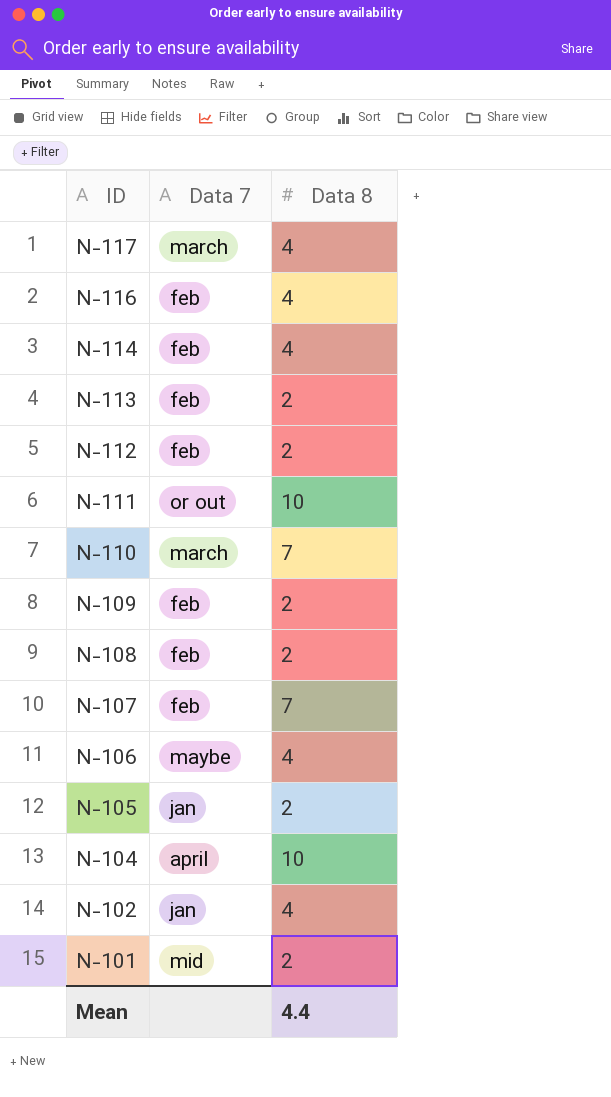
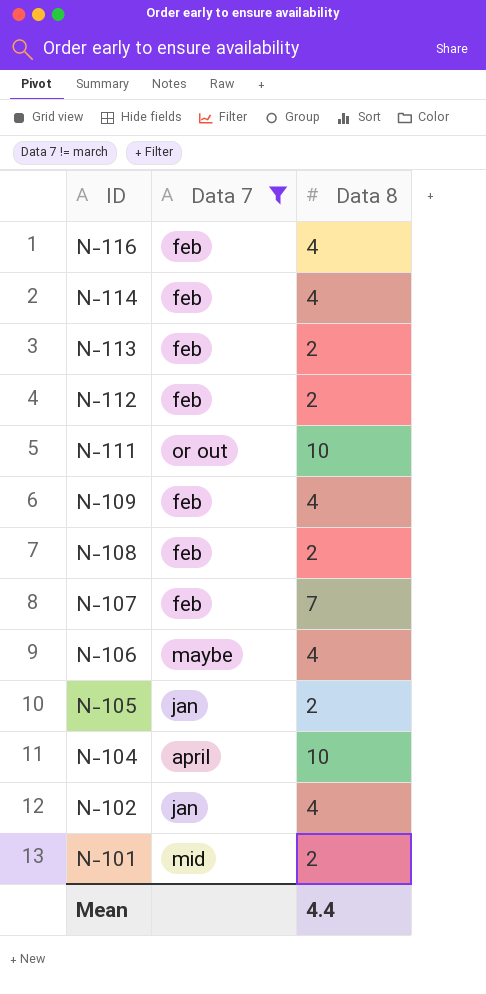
filter: none -> Data 7 != march
N-109 | Data 8: 2 -> 4

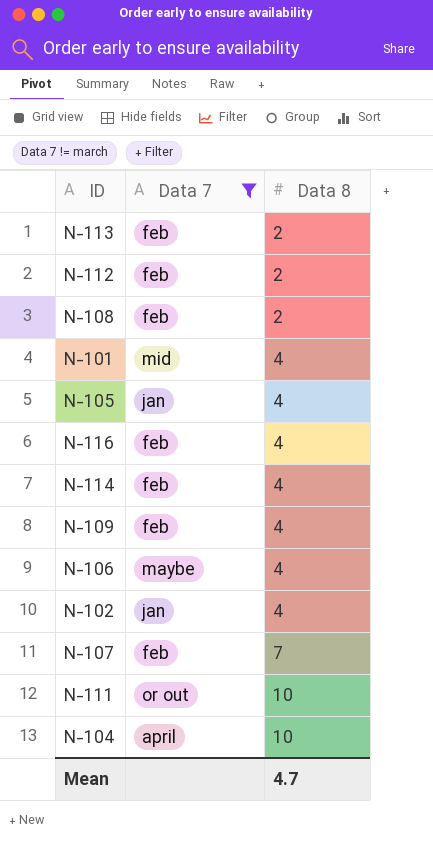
row order: ID descending -> Data 8 ascending
N-101 | Data 8: 2 -> 4
N-105 | Data 8: 2 -> 4
Mean | Data 8: 4.4 -> 4.7

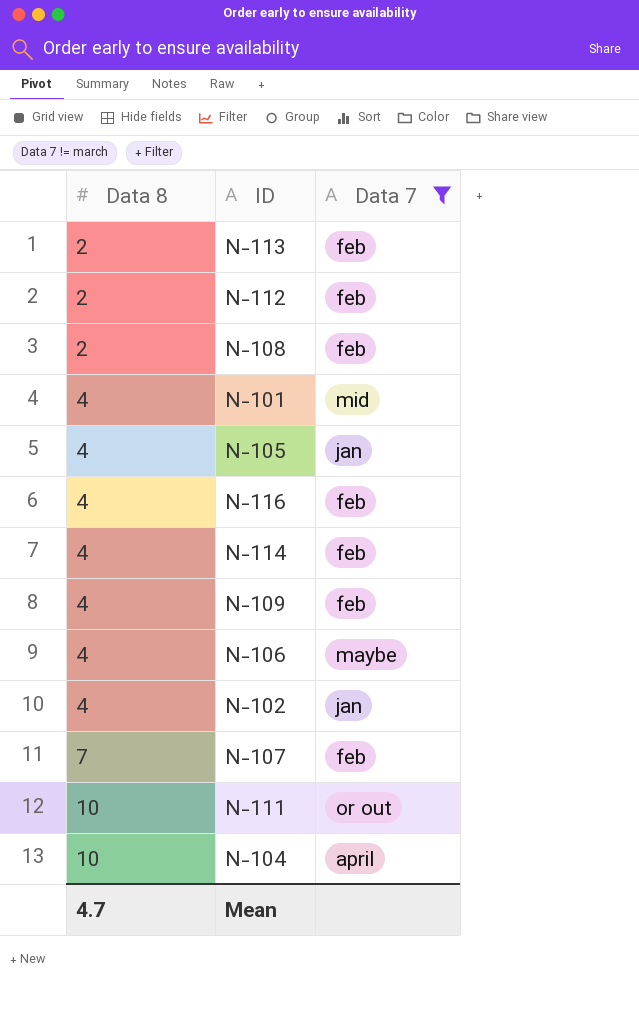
column Data 8 | position: 3 -> 1

